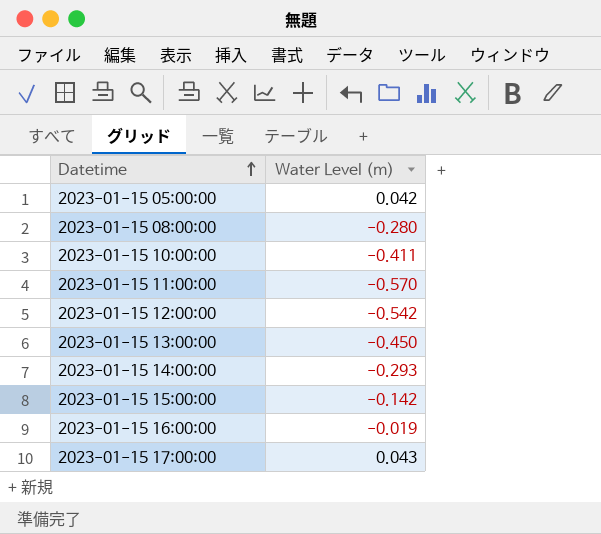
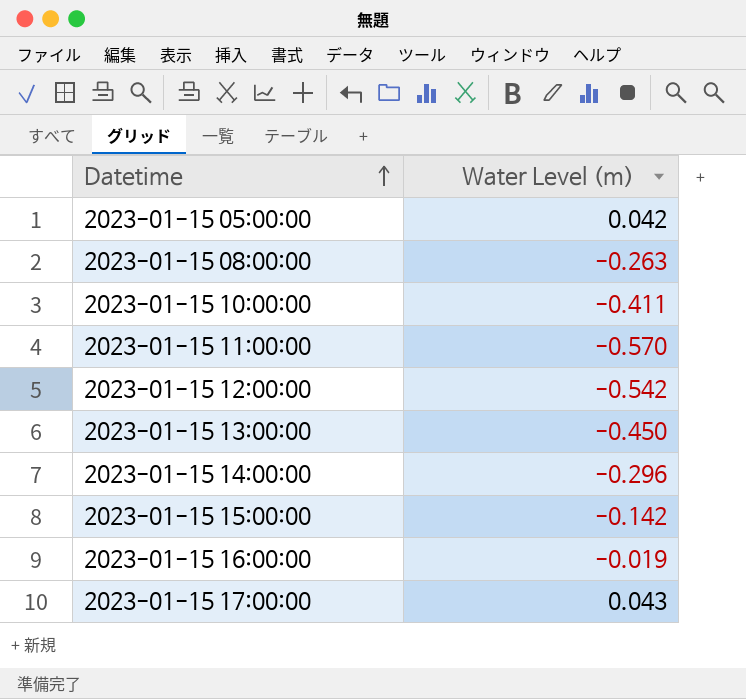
2023-01-15 08:00:00 | Water Level (m): -0.280 -> -0.263
2023-01-15 14:00:00 | Water Level (m): -0.293 -> -0.296

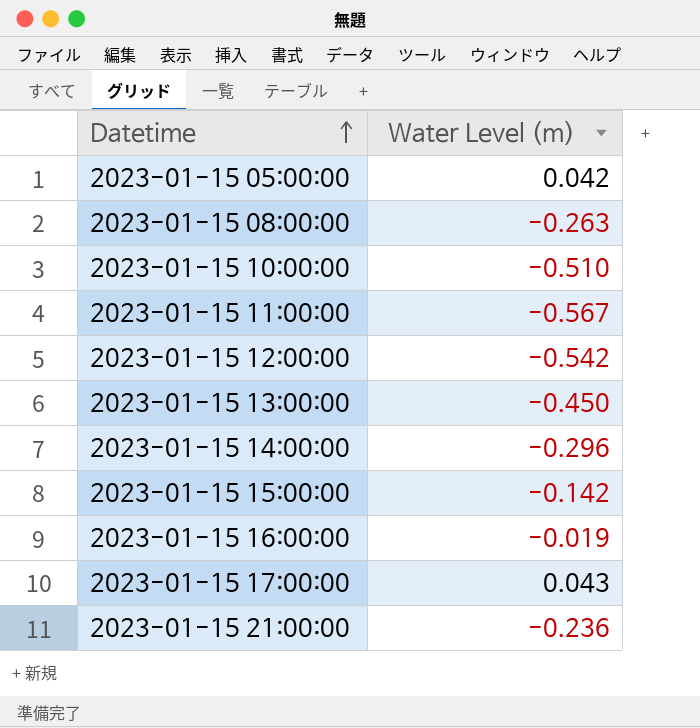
2023-01-15 10:00:00 | Water Level (m): -0.411 -> -0.510
2023-01-15 11:00:00 | Water Level (m): -0.570 -> -0.567
row 2023-01-15 21:00:00: none -> -0.236

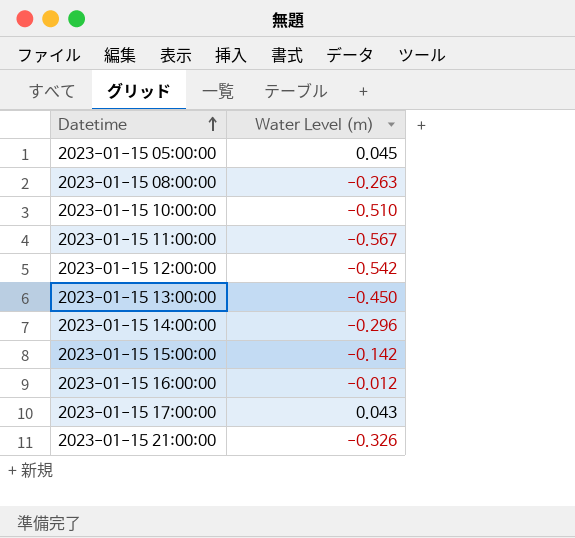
2023-01-15 05:00:00 | Water Level (m): 0.042 -> 0.045
2023-01-15 16:00:00 | Water Level (m): -0.019 -> -0.012
2023-01-15 21:00:00 | Water Level (m): -0.236 -> -0.326

